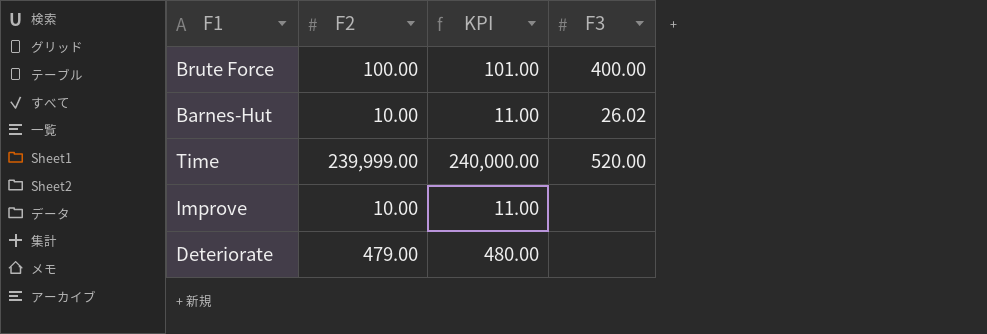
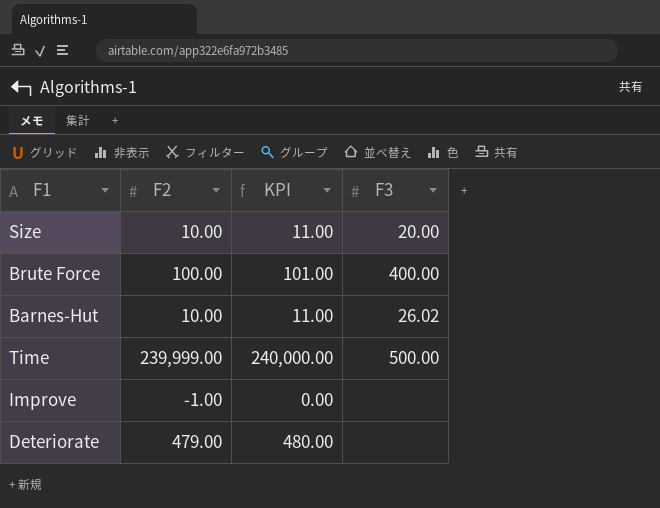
row Size: none -> 10.00 | 11.00 | 20.00
Time | F3: 520.00 -> 500.00
Improve | F2: 10.00 -> -1.00
Improve | KPI: 11.00 -> 0.00

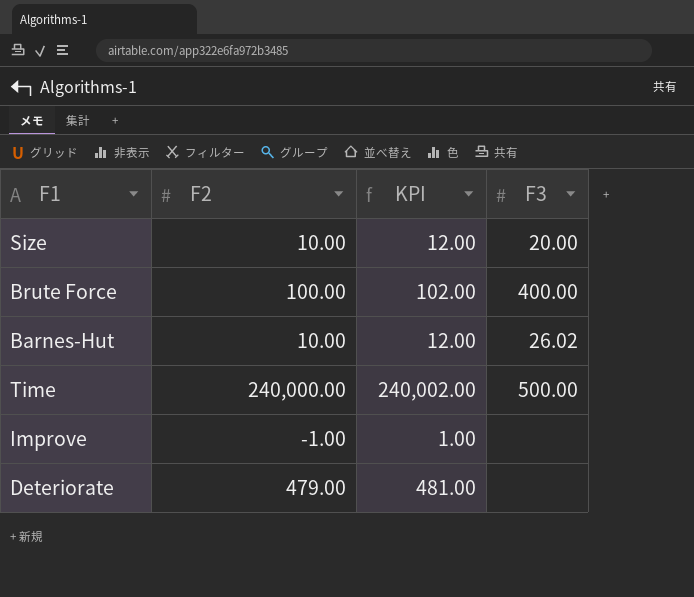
column KPI | formula: [F2] + 1 -> [F2] + 2
Time | F2: 239,999.00 -> 240,000.00

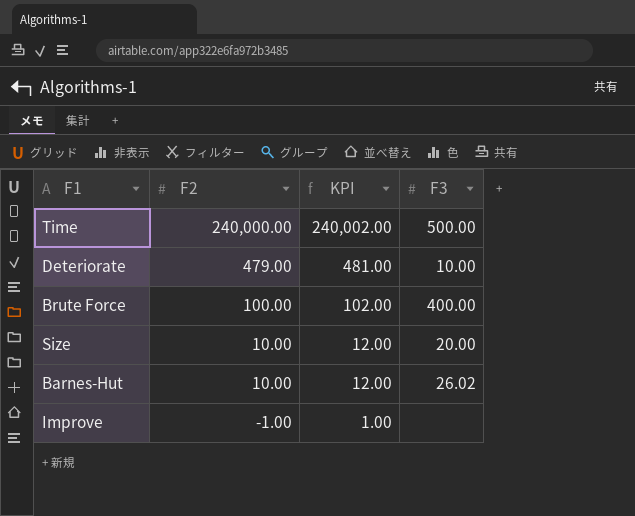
row order: none -> F2 descending
Deteriorate | F3: none -> 10.00

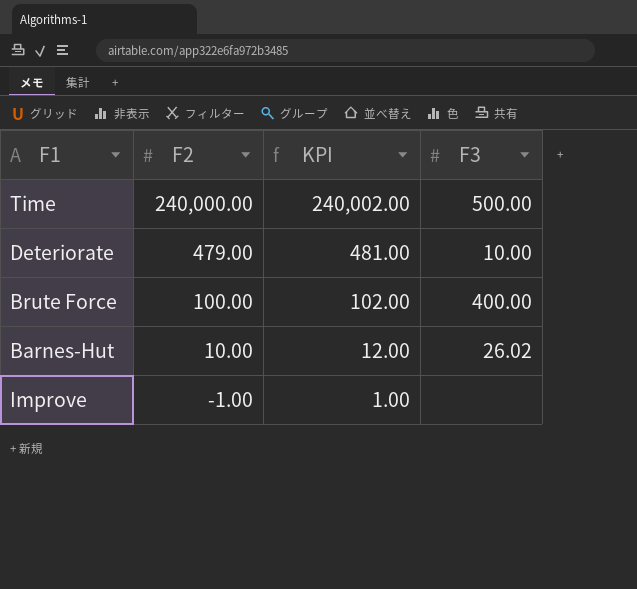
row Size: 10.00 | 12.00 | 20.00 -> none

